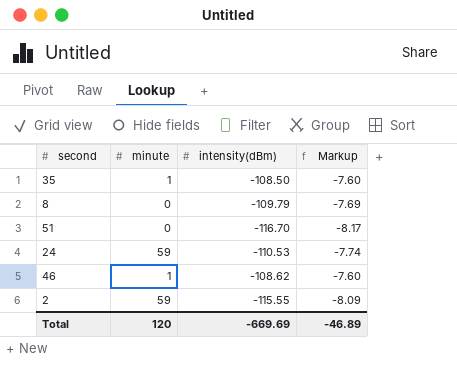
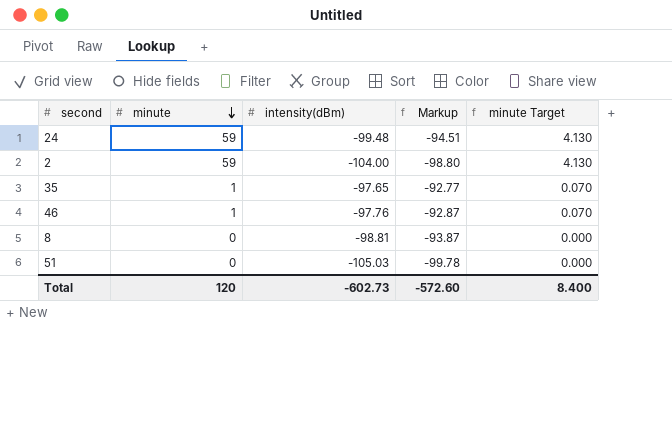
row order: none -> minute descending
column Markup | formula: [intensity(dBm)] * 0.07 -> [intensity(dBm)] * 0.95
column minute Target | formula: none -> [minute] * 0.07
24 | intensity(dBm): -110.53 -> -99.48
2 | intensity(dBm): -115.55 -> -104.00
35 | intensity(dBm): -108.50 -> -97.65
46 | intensity(dBm): -108.62 -> -97.76
8 | intensity(dBm): -109.79 -> -98.81
51 | intensity(dBm): -116.70 -> -105.03
Total | intensity(dBm): -669.69 -> -602.73
Total | Markup: -46.89 -> -572.60

